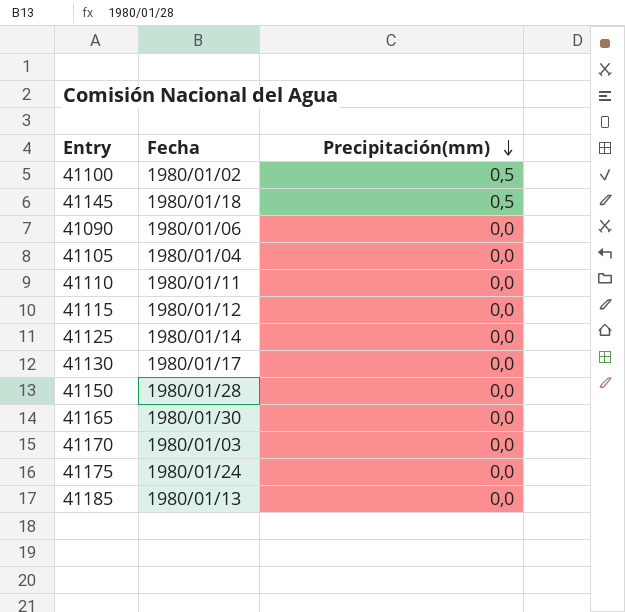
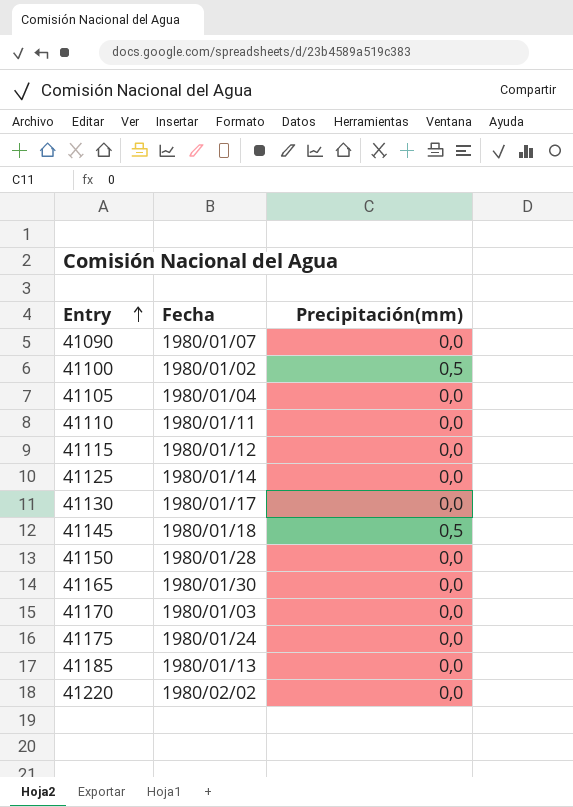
row order: Precipitación(mm) descending -> Entry ascending
41090 | Fecha: 1980/01/06 -> 1980/01/07
row 41220: none -> 1980/02/02 | 0,0

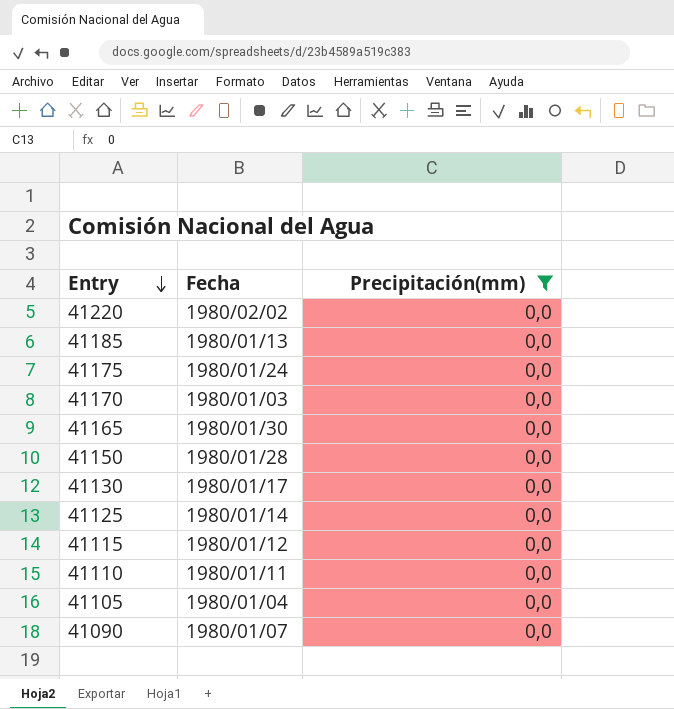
filter: none -> Precipitación(mm) = 0,0
row order: Entry ascending -> Entry descending

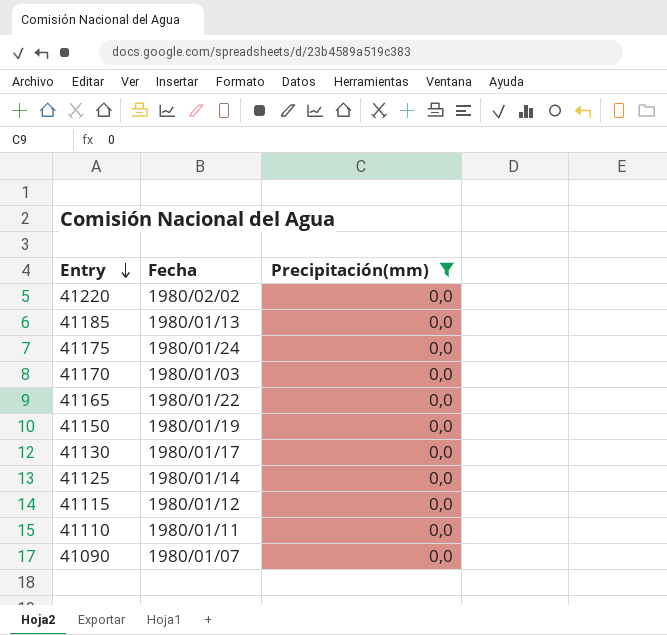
row 41105: 1980/01/04 | 0,0 -> none
41165 | Fecha: 1980/01/30 -> 1980/01/22
41150 | Fecha: 1980/01/28 -> 1980/01/19

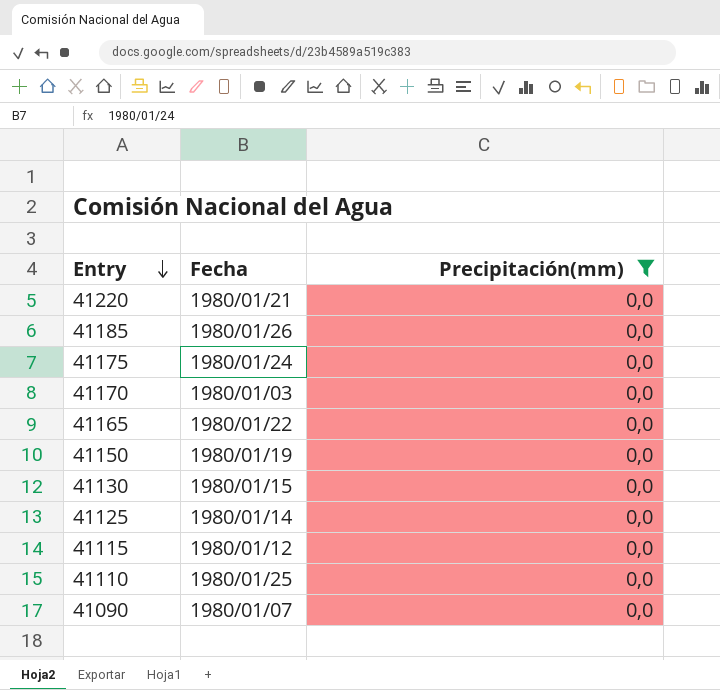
41220 | Fecha: 1980/02/02 -> 1980/01/21
41185 | Fecha: 1980/01/13 -> 1980/01/26
41130 | Fecha: 1980/01/17 -> 1980/01/15
41110 | Fecha: 1980/01/11 -> 1980/01/25

